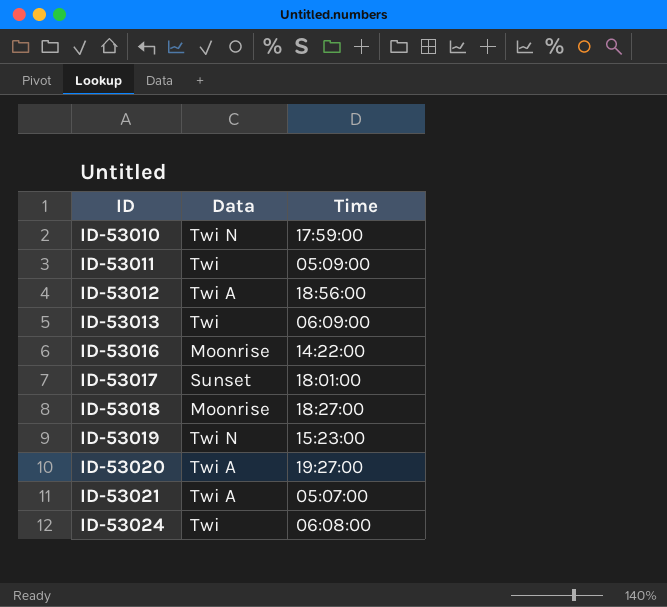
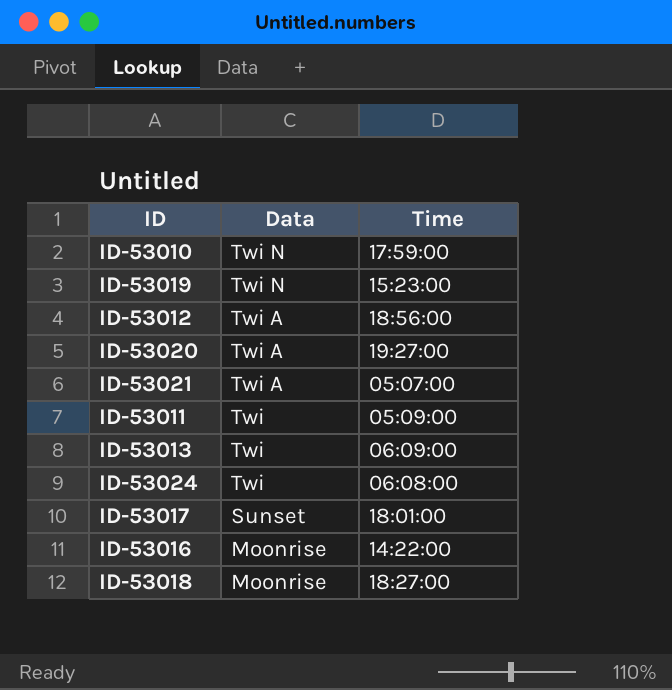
row order: ID ascending -> Data descending

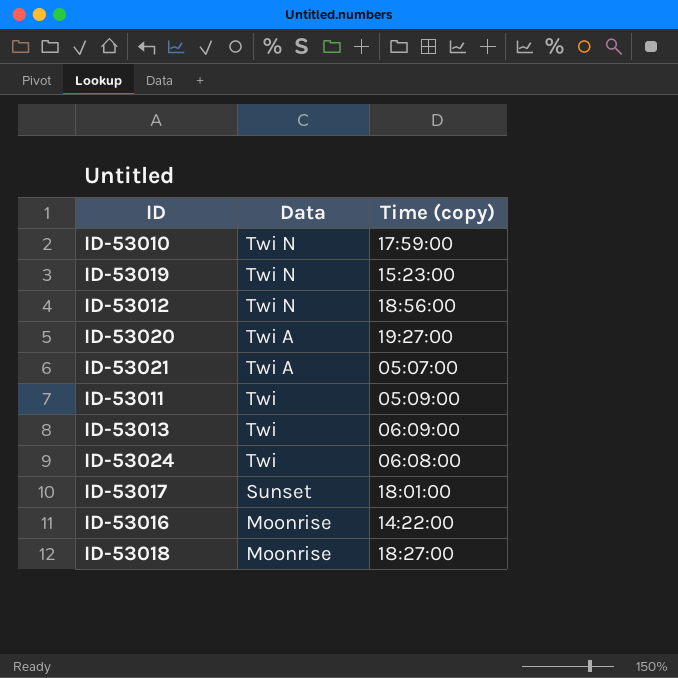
column name: Time -> Time (copy)
ID-53012 | Data: Twi A -> Twi N

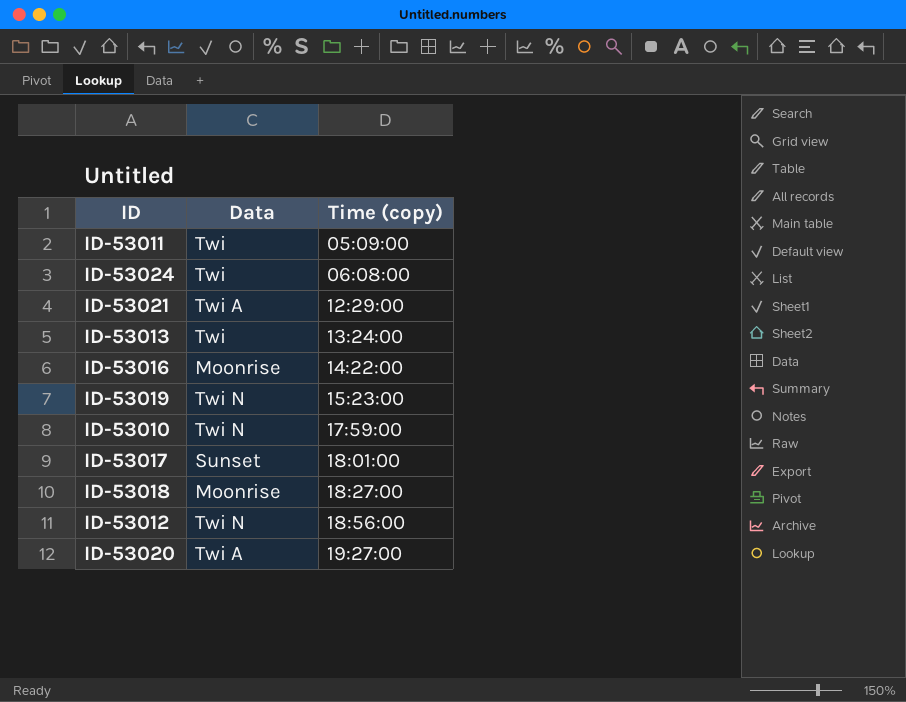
row order: Data descending -> Time (copy) ascending
ID-53021 | Time (copy): 05:07:00 -> 12:29:00
ID-53013 | Time (copy): 06:09:00 -> 13:24:00

